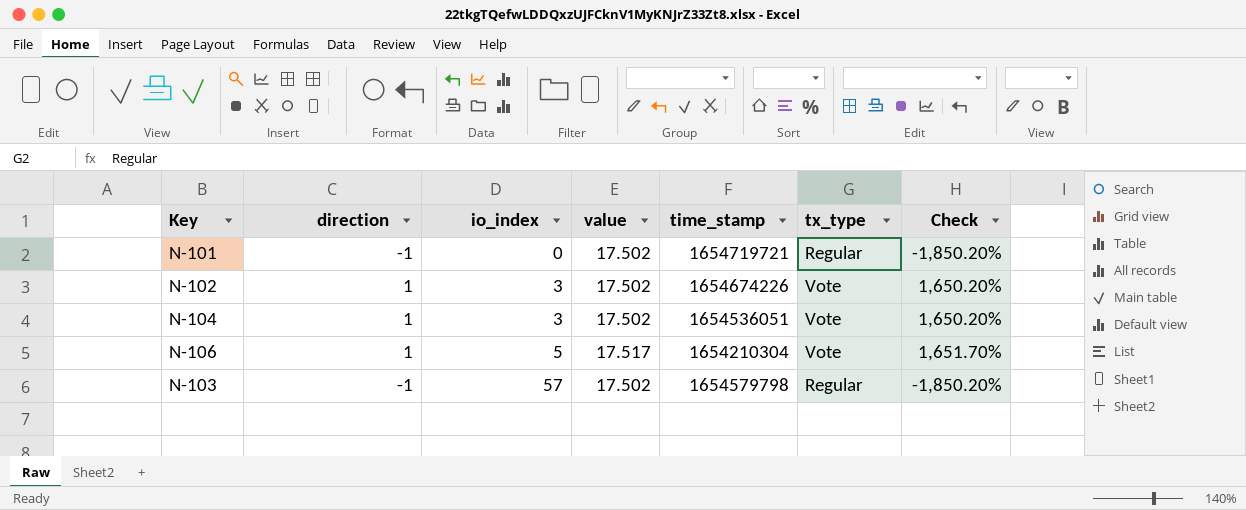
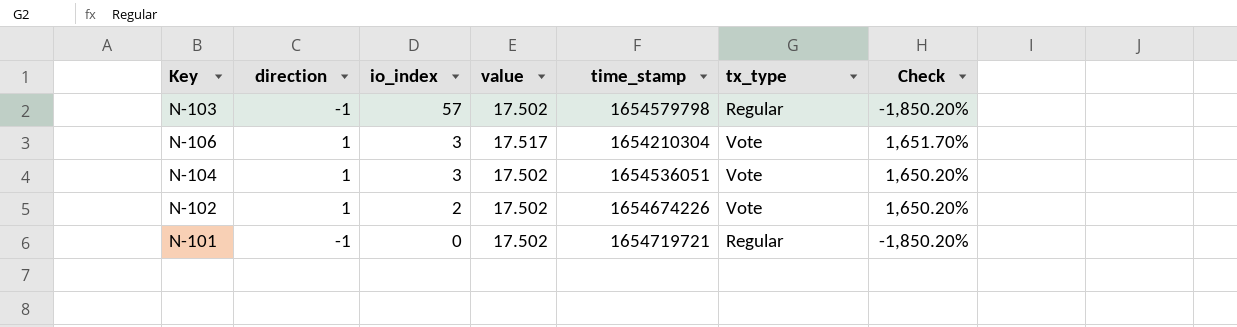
row order: io_index ascending -> io_index descending
N-106 | io_index: 5 -> 3
N-102 | io_index: 3 -> 2

